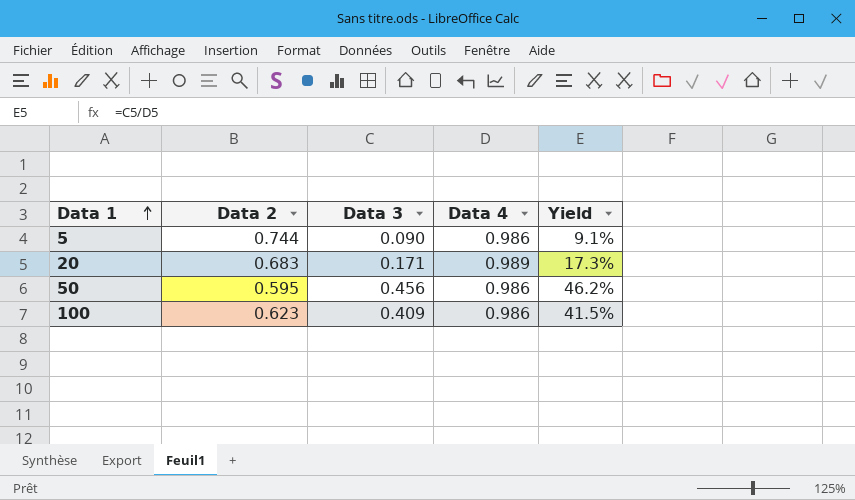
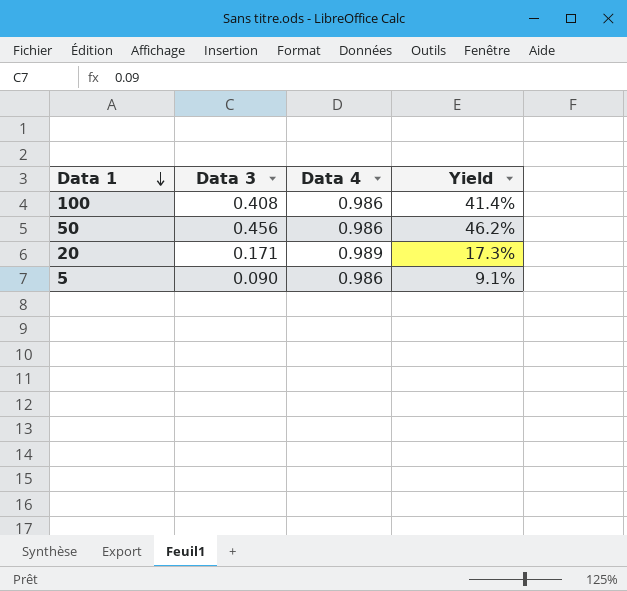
row order: Data 1 ascending -> Data 1 descending
column Data 2 | position: 2 -> none
100 | Data 3: 0.409 -> 0.408
100 | Yield: 41.5% -> 41.4%

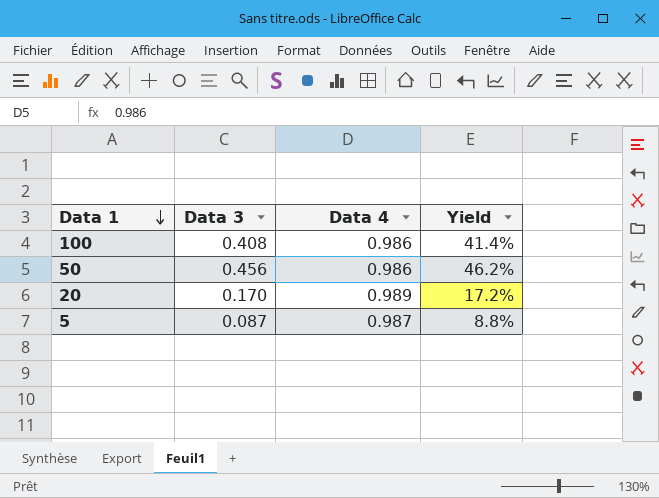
20 | Data 3: 0.171 -> 0.170
20 | Yield: 17.3% -> 17.2%
5 | Data 3: 0.090 -> 0.087
5 | Data 4: 0.986 -> 0.987
5 | Yield: 9.1% -> 8.8%

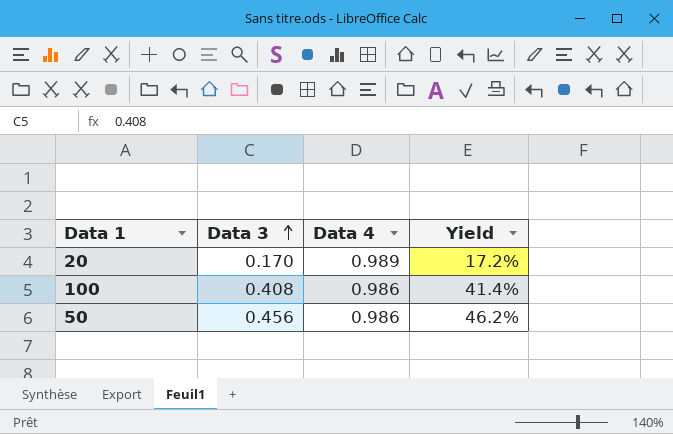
row order: Data 1 descending -> Data 3 ascending
row 5: 0.087 | 0.987 | 8.8% -> none

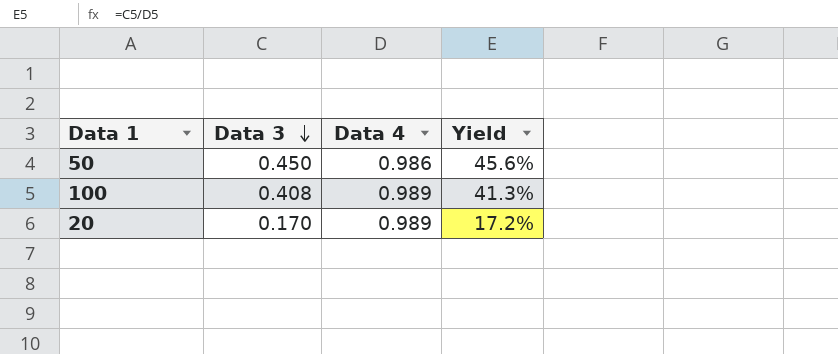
row order: Data 3 ascending -> Data 3 descending
50 | Data 3: 0.456 -> 0.450
50 | Yield: 46.2% -> 45.6%
100 | Data 4: 0.986 -> 0.989
100 | Yield: 41.4% -> 41.3%

